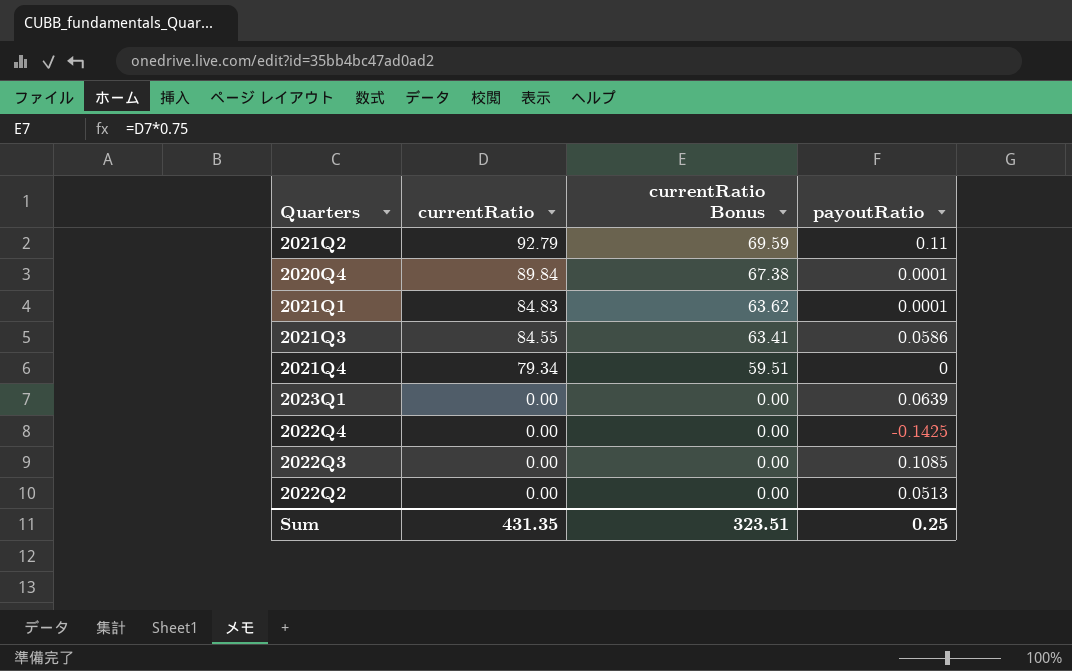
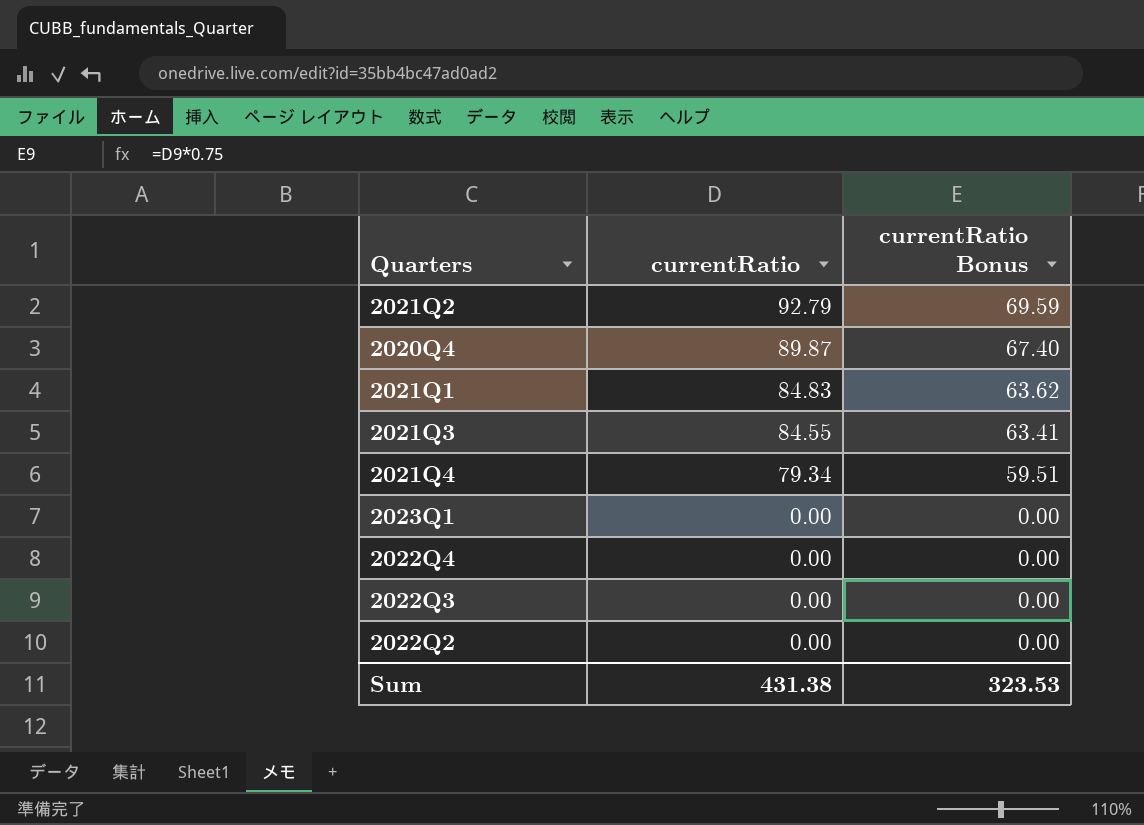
column payoutRatio | position: 4 -> none
2020Q4 | currentRatio: 89.84 -> 89.87
2020Q4 | currentRatio Bonus: 67.38 -> 67.40
Sum | currentRatio: 431.35 -> 431.38
Sum | currentRatio Bonus: 323.51 -> 323.53

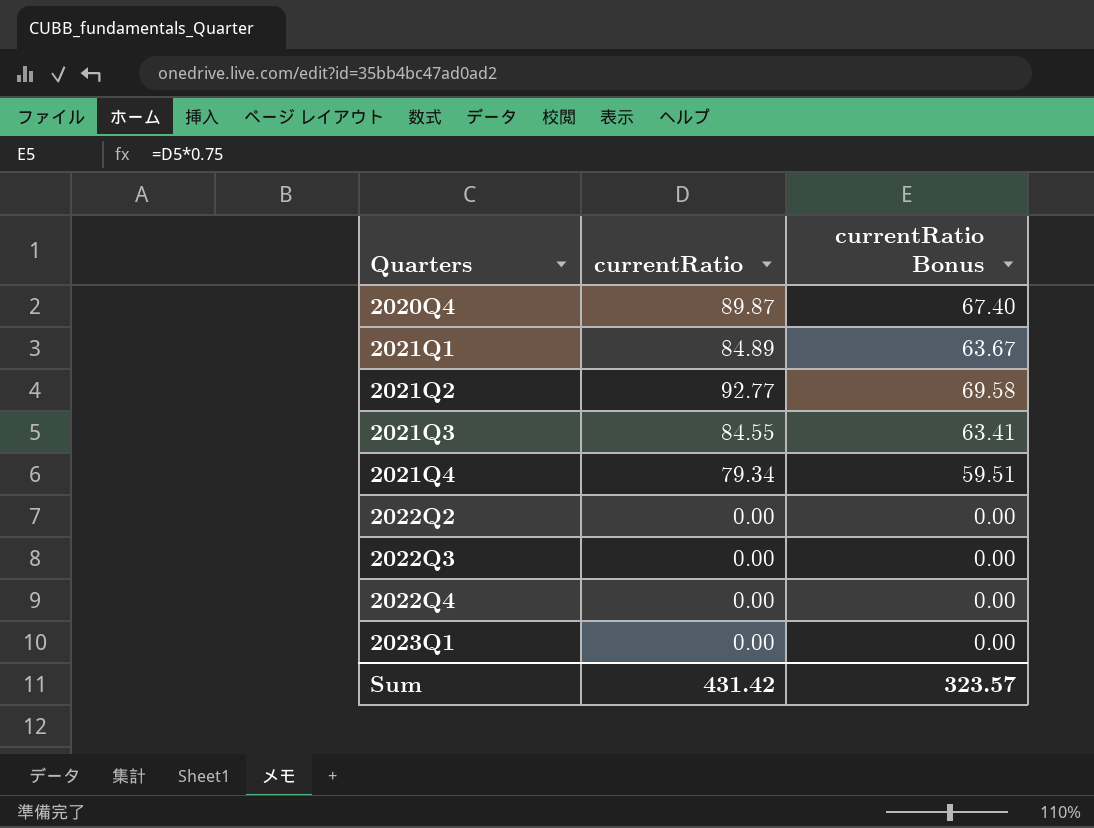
row order: currentRatio descending -> Quarters ascending
2021Q1 | currentRatio: 84.83 -> 84.89
2021Q1 | currentRatio Bonus: 63.62 -> 63.67
2021Q2 | currentRatio: 92.79 -> 92.77
2021Q2 | currentRatio Bonus: 69.59 -> 69.58
Sum | currentRatio: 431.38 -> 431.42
Sum | currentRatio Bonus: 323.53 -> 323.57

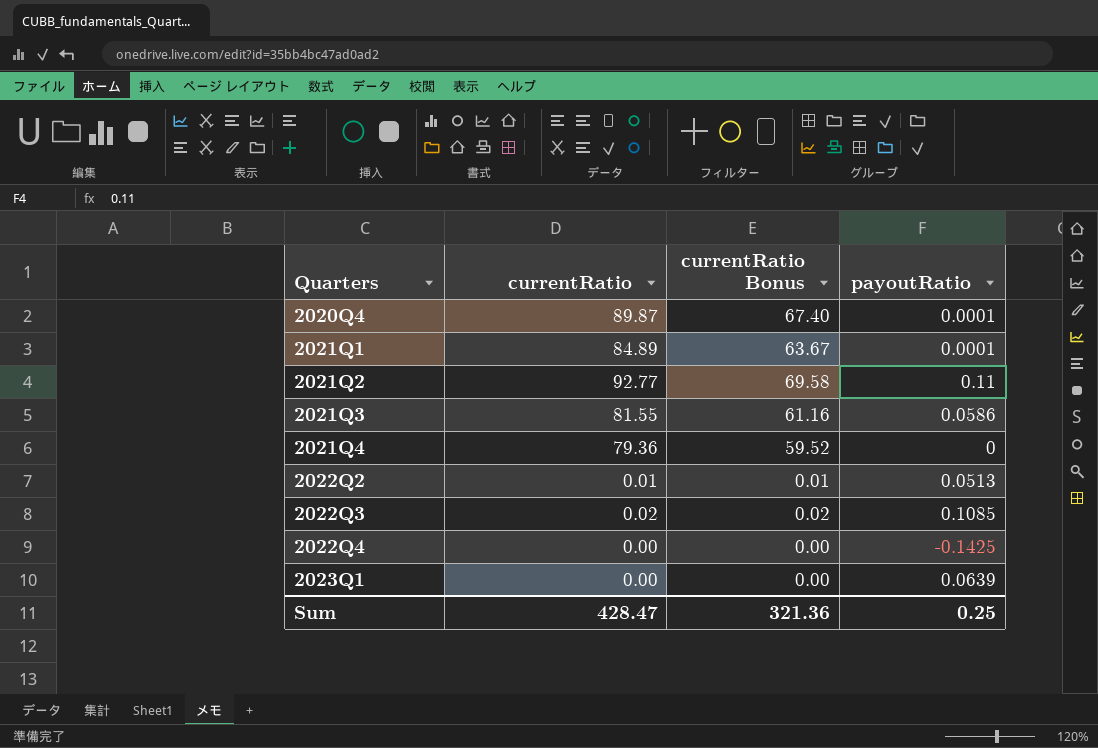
column payoutRatio | position: none -> 4
2021Q3 | currentRatio: 84.55 -> 81.55
2021Q3 | currentRatio Bonus: 63.41 -> 61.16
2021Q4 | currentRatio: 79.34 -> 79.36
2021Q4 | currentRatio Bonus: 59.51 -> 59.52
2022Q2 | currentRatio: 0.00 -> 0.01
2022Q2 | currentRatio Bonus: 0.00 -> 0.01
2022Q3 | currentRatio: 0.00 -> 0.02
2022Q3 | currentRatio Bonus: 0.00 -> 0.02
Sum | currentRatio: 431.42 -> 428.47
Sum | currentRatio Bonus: 323.57 -> 321.36

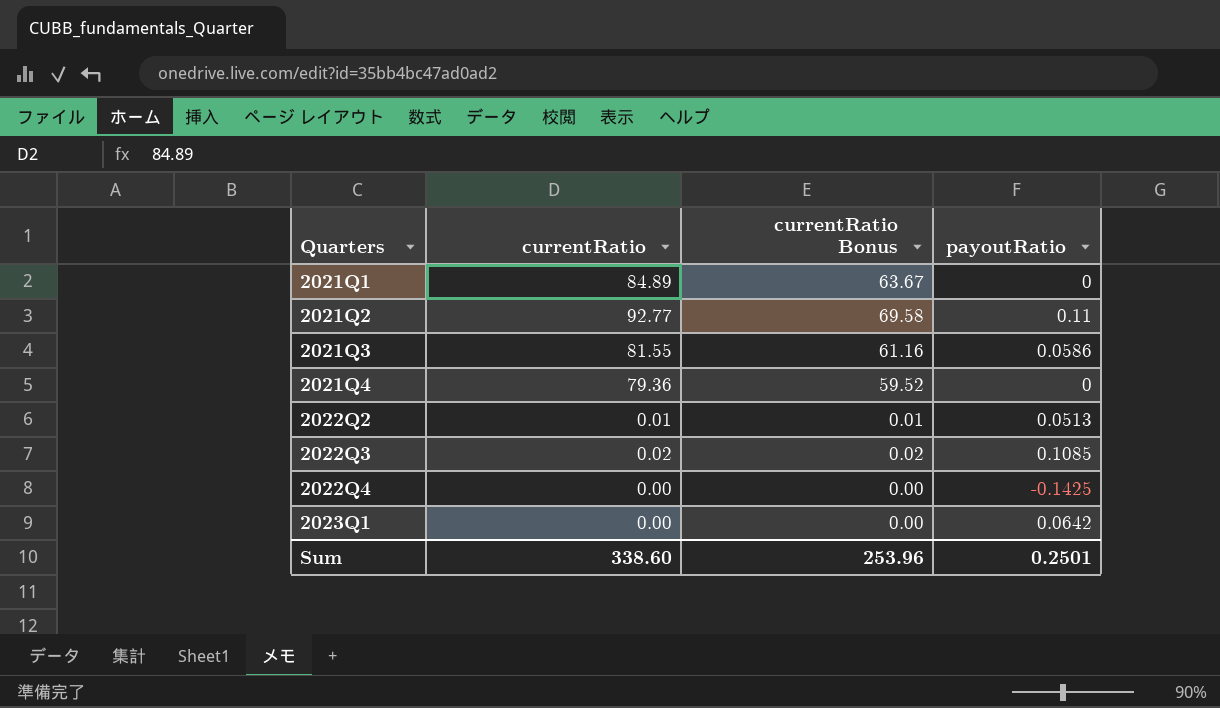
row 2020Q4: 89.87 | 67.40 | 0.0001 -> none
2021Q1 | payoutRatio: 0.0001 -> 0
2023Q1 | payoutRatio: 0.0639 -> 0.0642
Sum | currentRatio: 428.47 -> 338.60
Sum | currentRatio Bonus: 321.36 -> 253.96
Sum | payoutRatio: 0.25 -> 0.2501

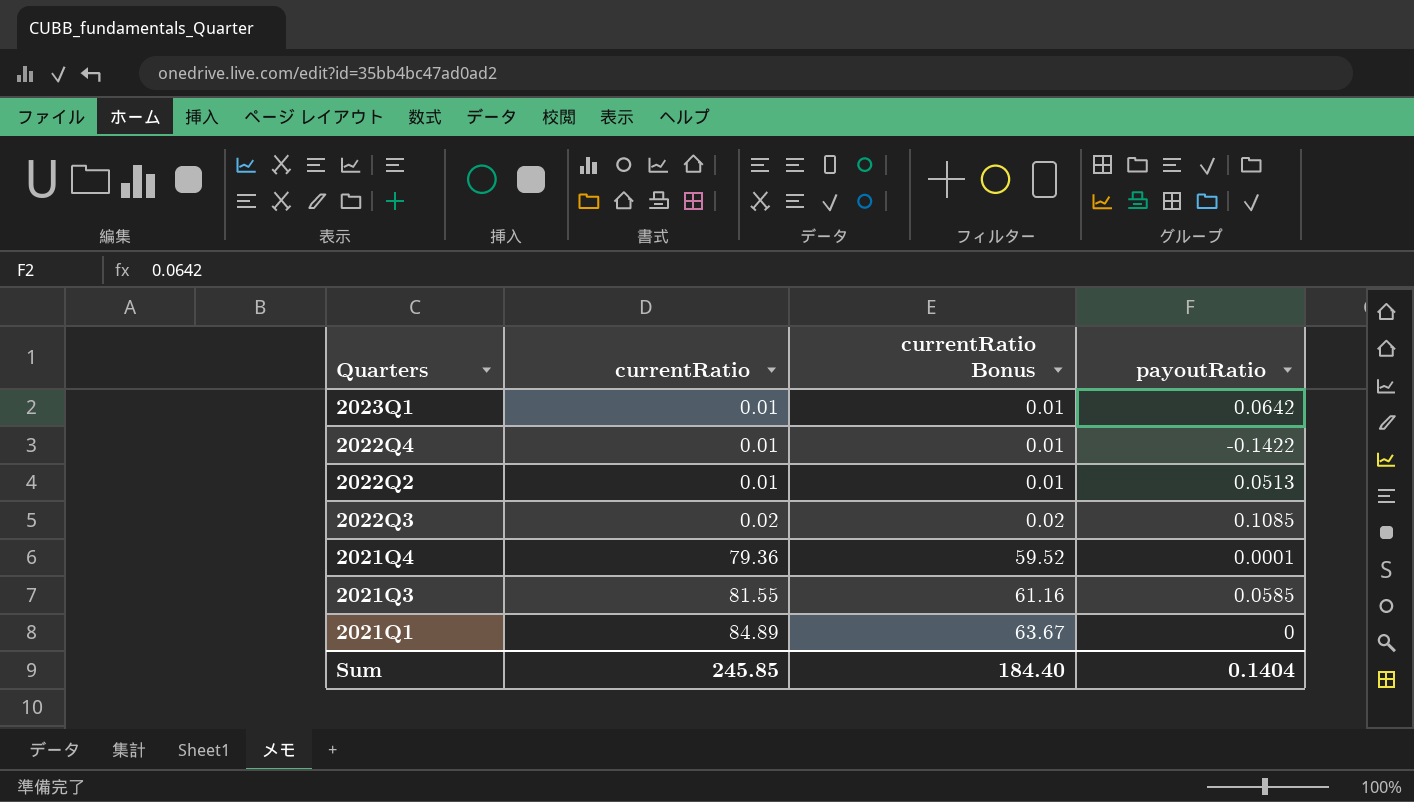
row order: Quarters ascending -> currentRatio ascending
row 2021Q2: 92.77 | 69.58 | 0.11 -> none
2023Q1 | currentRatio: 0.00 -> 0.01
2023Q1 | currentRatio Bonus: 0.00 -> 0.01
2022Q4 | currentRatio: 0.00 -> 0.01
2022Q4 | currentRatio Bonus: 0.00 -> 0.01
2022Q4 | payoutRatio: -0.1425 -> -0.1422
2021Q4 | payoutRatio: 0 -> 0.0001
2021Q3 | payoutRatio: 0.0586 -> 0.0585
Sum | currentRatio: 338.60 -> 245.85
Sum | currentRatio Bonus: 253.96 -> 184.40
Sum | payoutRatio: 0.2501 -> 0.1404

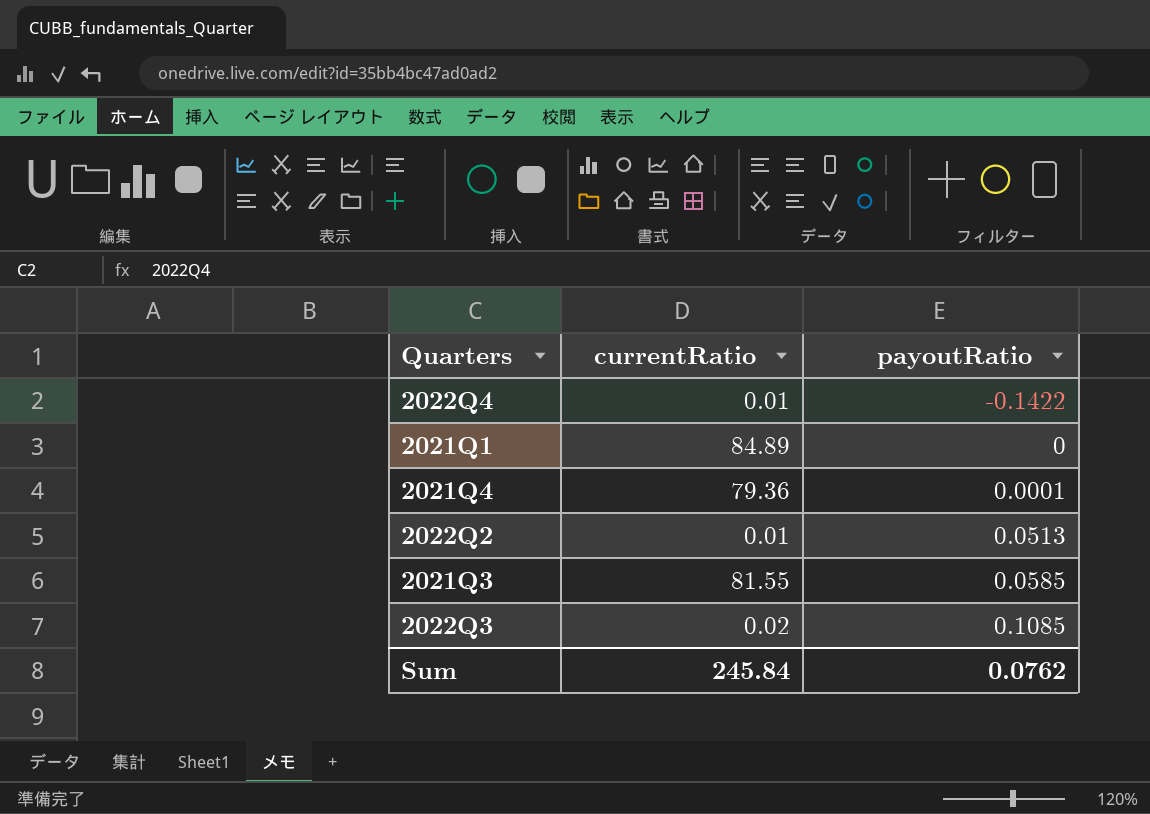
row order: currentRatio ascending -> payoutRatio ascending
column currentRatio Bonus | formula: [currentRatio] * 0.75 -> none
row 2023Q1: 0.01 | 0.01 | 0.0642 -> none
Sum | currentRatio: 245.85 -> 245.84
Sum | payoutRatio: 0.1404 -> 0.0762

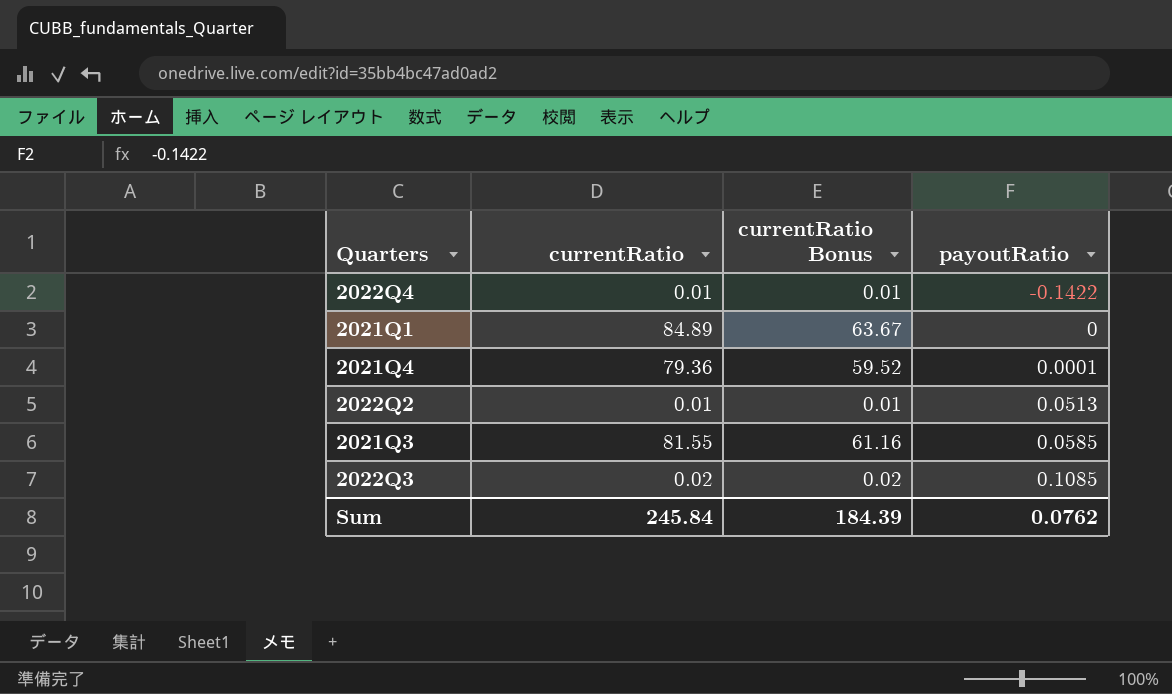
column currentRatio Bonus | formula: none -> [currentRatio] * 0.75

